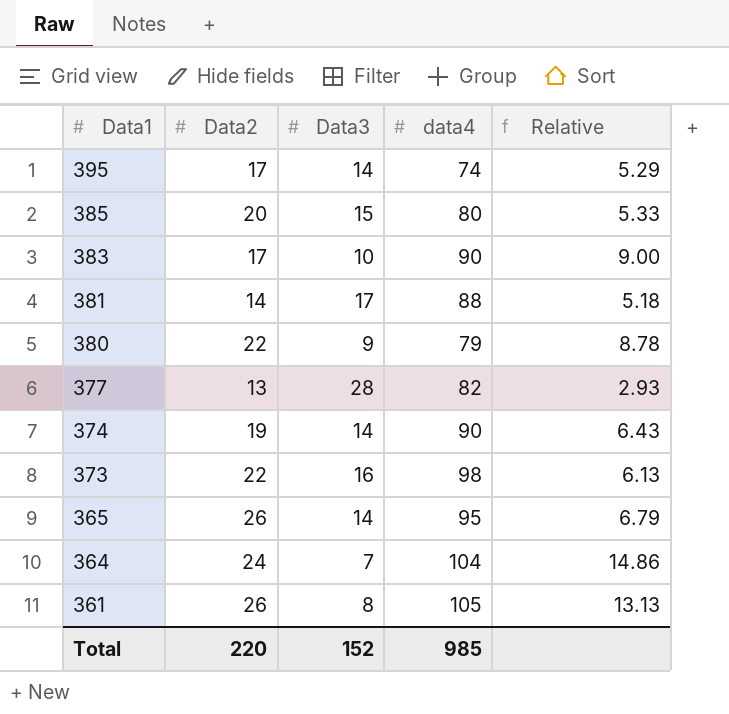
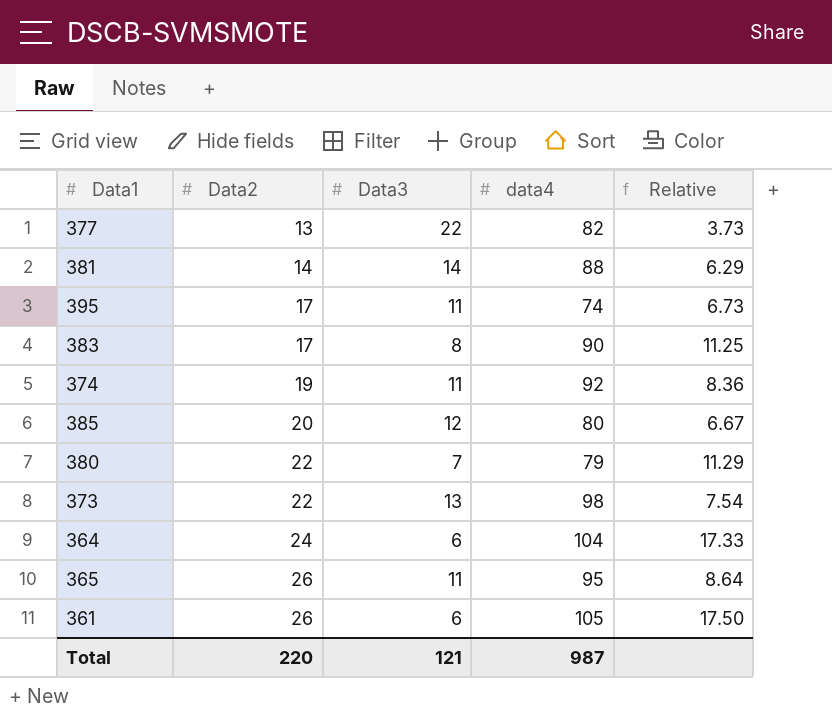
row order: Data1 descending -> Data2 ascending
377 | Data3: 28 -> 22
377 | Relative: 2.93 -> 3.73
381 | Data3: 17 -> 14
381 | Relative: 5.18 -> 6.29
395 | Data3: 14 -> 11
395 | Relative: 5.29 -> 6.73
383 | Data3: 10 -> 8
383 | Relative: 9.00 -> 11.25
374 | Data3: 14 -> 11
374 | data4: 90 -> 92
374 | Relative: 6.43 -> 8.36
385 | Data3: 15 -> 12
385 | Relative: 5.33 -> 6.67
380 | Data3: 9 -> 7
380 | Relative: 8.78 -> 11.29
373 | Data3: 16 -> 13
373 | Relative: 6.13 -> 7.54
364 | Data3: 7 -> 6
364 | Relative: 14.86 -> 17.33
365 | Data3: 14 -> 11
365 | Relative: 6.79 -> 8.64
361 | Data3: 8 -> 6
361 | Relative: 13.13 -> 17.50
Total | Data3: 152 -> 121
Total | data4: 985 -> 987

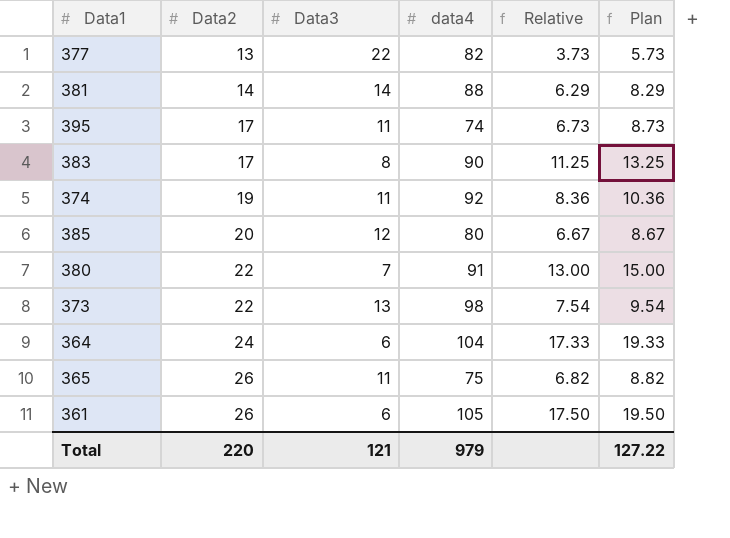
column Plan | formula: none -> [Relative] + 2
380 | data4: 79 -> 91
380 | Relative: 11.29 -> 13.00
365 | data4: 95 -> 75
365 | Relative: 8.64 -> 6.82
Total | data4: 987 -> 979

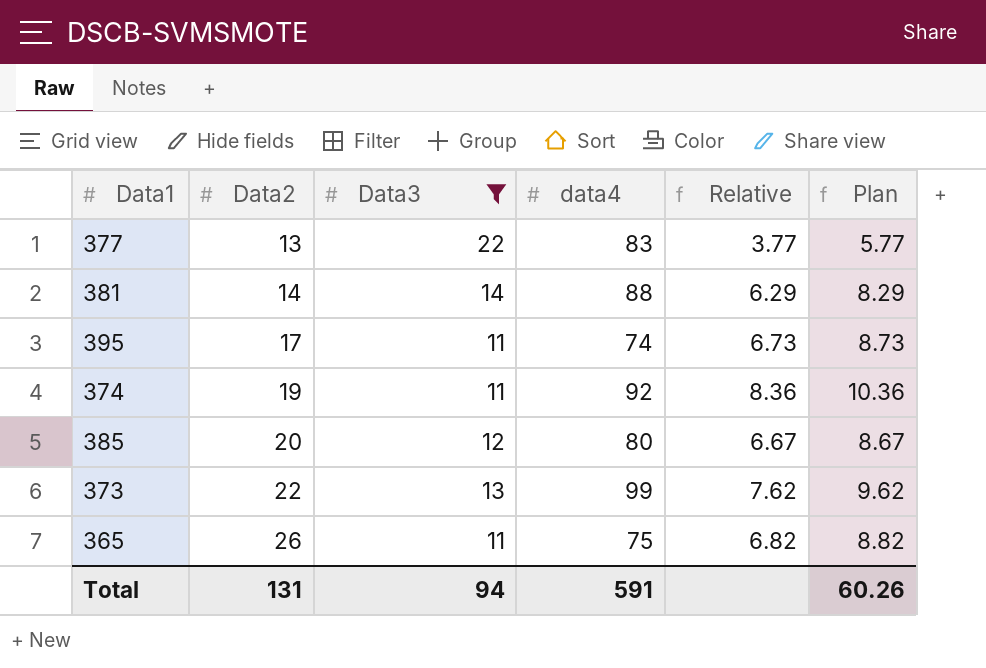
filter: none -> Data3 >= 11
377 | data4: 82 -> 83
377 | Relative: 3.73 -> 3.77
377 | Plan: 5.73 -> 5.77
373 | data4: 98 -> 99
373 | Relative: 7.54 -> 7.62
373 | Plan: 9.54 -> 9.62
Total | Data2: 220 -> 131
Total | Data3: 121 -> 94
Total | data4: 979 -> 591
Total | Plan: 127.22 -> 60.26

